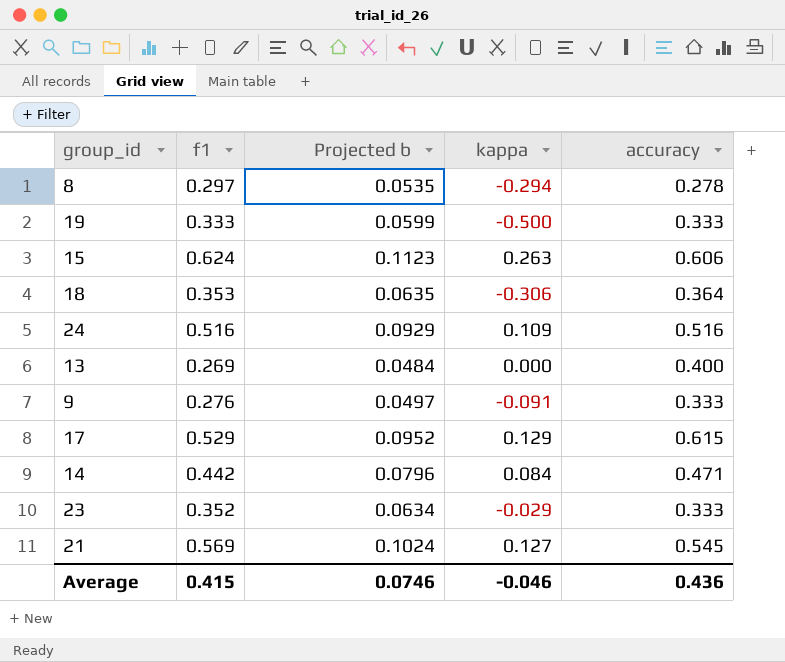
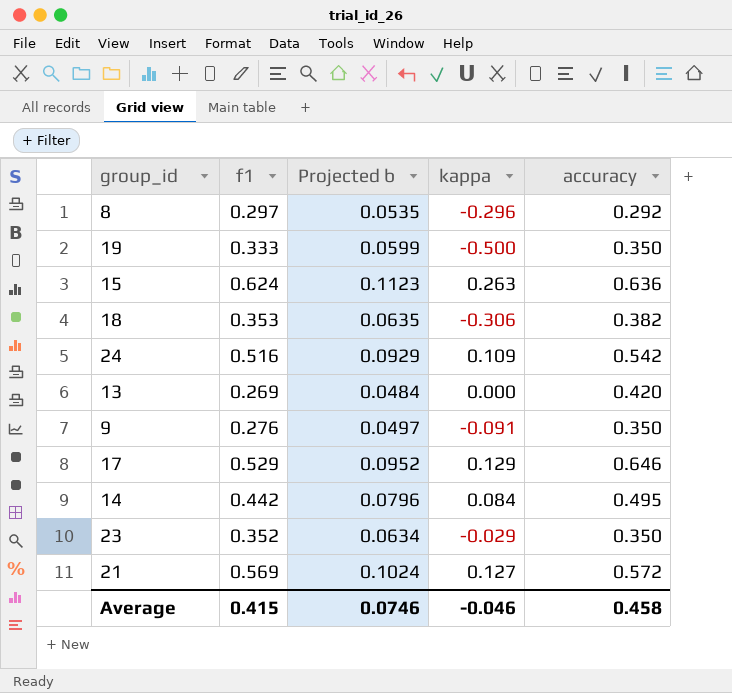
8 | kappa: -0.294 -> -0.296
8 | accuracy: 0.278 -> 0.292
19 | accuracy: 0.333 -> 0.350
15 | accuracy: 0.606 -> 0.636
18 | accuracy: 0.364 -> 0.382
24 | accuracy: 0.516 -> 0.542
13 | accuracy: 0.400 -> 0.420
9 | accuracy: 0.333 -> 0.350
17 | accuracy: 0.615 -> 0.646
14 | accuracy: 0.471 -> 0.495
23 | accuracy: 0.333 -> 0.350
21 | accuracy: 0.545 -> 0.572
Average | accuracy: 0.436 -> 0.458

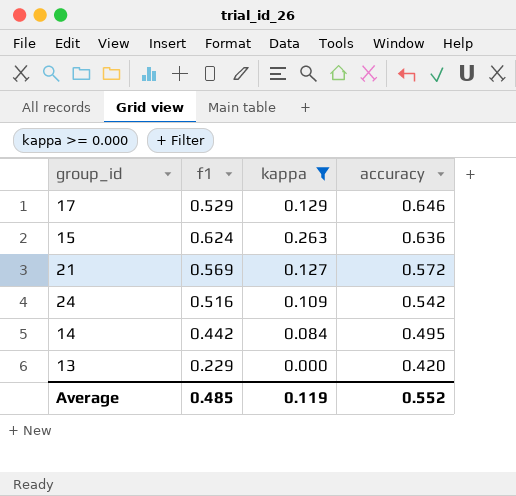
filter: none -> kappa >= 0.000
row order: none -> accuracy descending
column Projected b | formula: [f1] * 0.18 -> none
13 | f1: 0.269 -> 0.229
Average | f1: 0.415 -> 0.485
Average | kappa: -0.046 -> 0.119
Average | accuracy: 0.458 -> 0.552

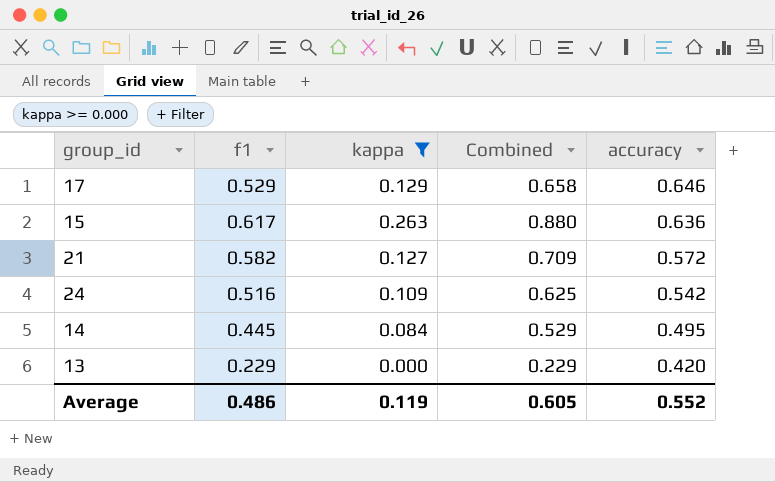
column Combined | formula: none -> [f1] + [kappa]
15 | f1: 0.624 -> 0.617
21 | f1: 0.569 -> 0.582
14 | f1: 0.442 -> 0.445
Average | f1: 0.485 -> 0.486

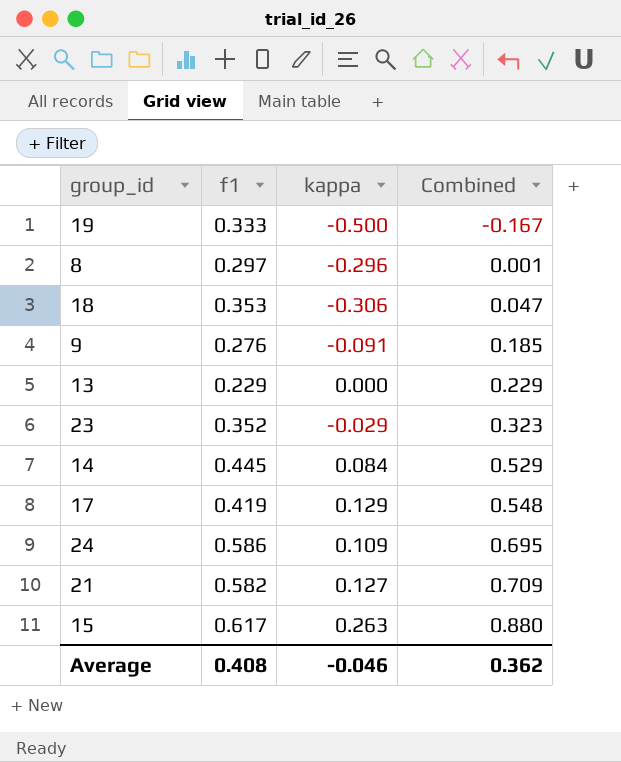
filter: kappa >= 0.000 -> none
row order: accuracy descending -> Combined ascending
column accuracy | position: 5 -> none
17 | f1: 0.529 -> 0.419
17 | Combined: 0.658 -> 0.548
24 | f1: 0.516 -> 0.586
24 | Combined: 0.625 -> 0.695
Average | f1: 0.486 -> 0.408
Average | kappa: 0.119 -> -0.046
Average | Combined: 0.605 -> 0.362

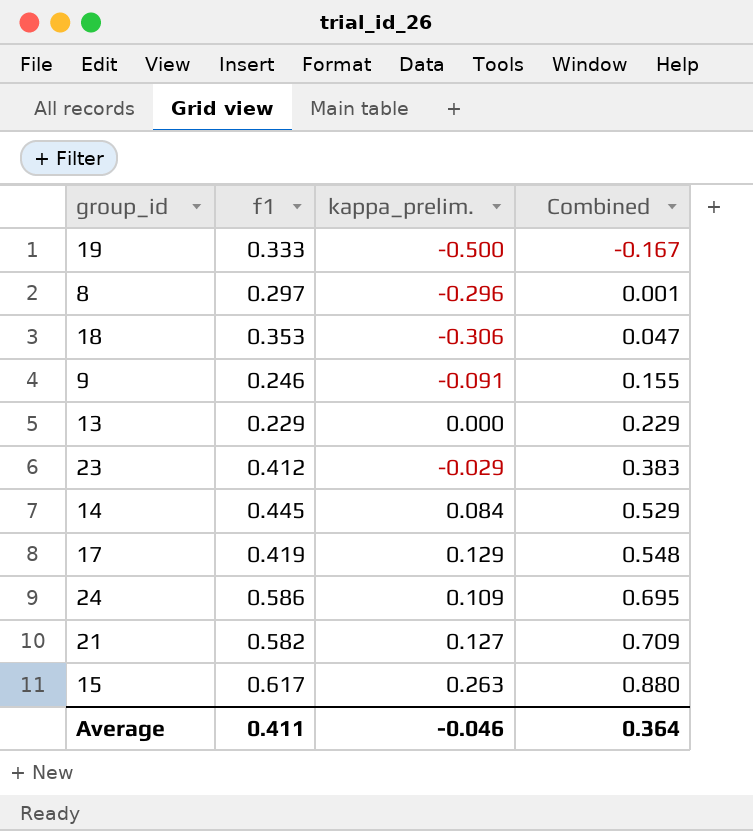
column name: kappa -> kappa_prelim.
9 | f1: 0.276 -> 0.246
9 | Combined: 0.185 -> 0.155
23 | f1: 0.352 -> 0.412
23 | Combined: 0.323 -> 0.383
Average | f1: 0.408 -> 0.411
Average | Combined: 0.362 -> 0.364

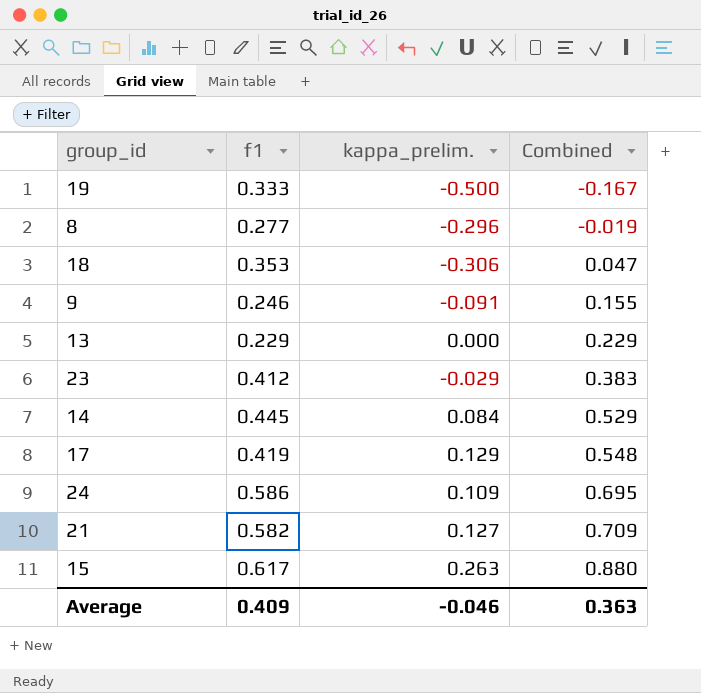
8 | f1: 0.297 -> 0.277
8 | Combined: 0.001 -> -0.019
Average | f1: 0.411 -> 0.409
Average | Combined: 0.364 -> 0.363

